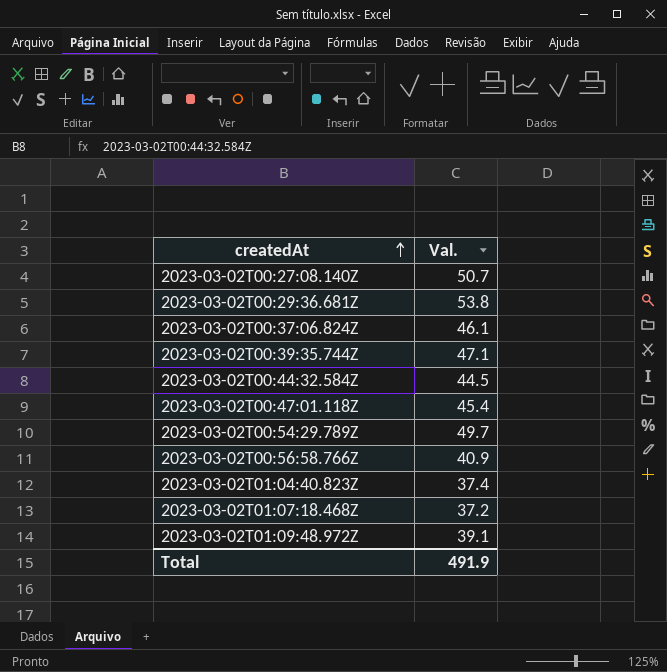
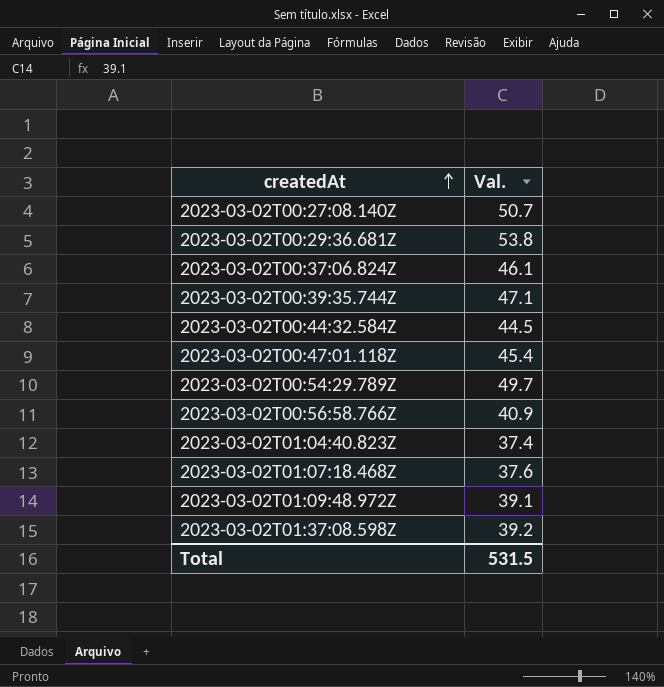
2023-03-02T01:07:18.468Z | Val.: 37.2 -> 37.6
row 2023-03-02T01:37:08.598Z: none -> 39.2
Total | Val.: 491.9 -> 531.5

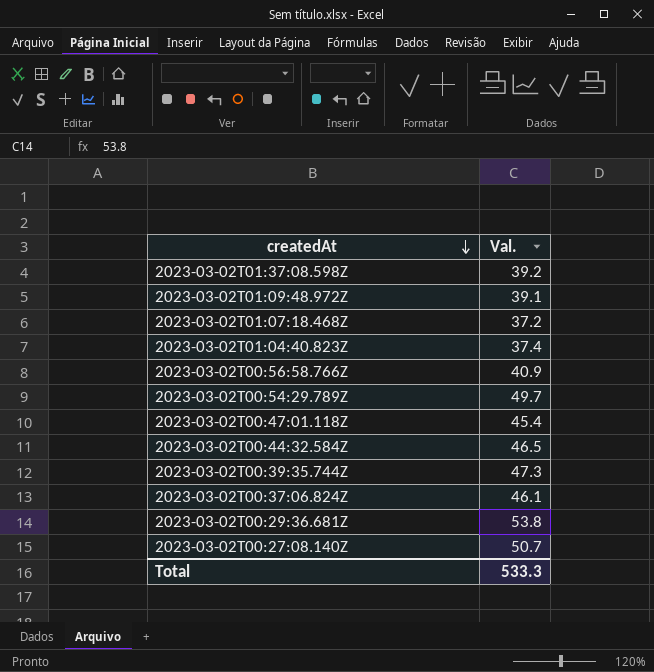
row order: createdAt ascending -> createdAt descending
2023-03-02T01:07:18.468Z | Val.: 37.6 -> 37.2
2023-03-02T00:44:32.584Z | Val.: 44.5 -> 46.5
2023-03-02T00:39:35.744Z | Val.: 47.1 -> 47.3
Total | Val.: 531.5 -> 533.3

